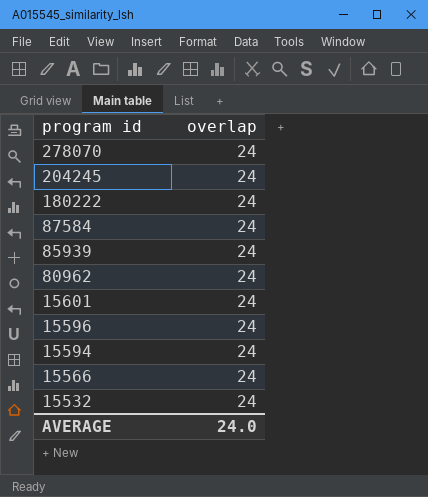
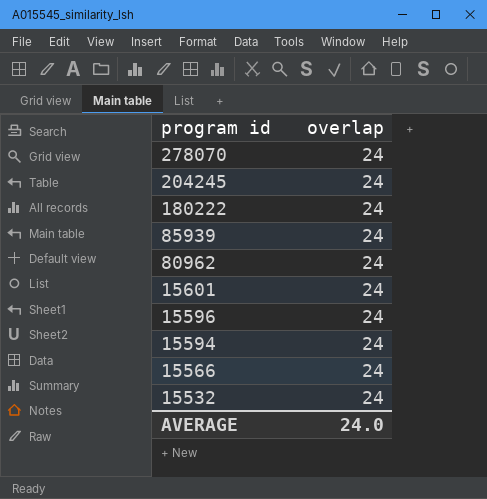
row 87584: 24 -> none

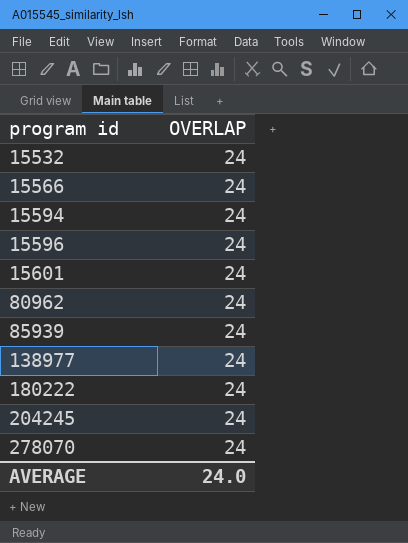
row order: program id descending -> program id ascending
column name: overlap -> OVERLAP
row 138977: none -> 24

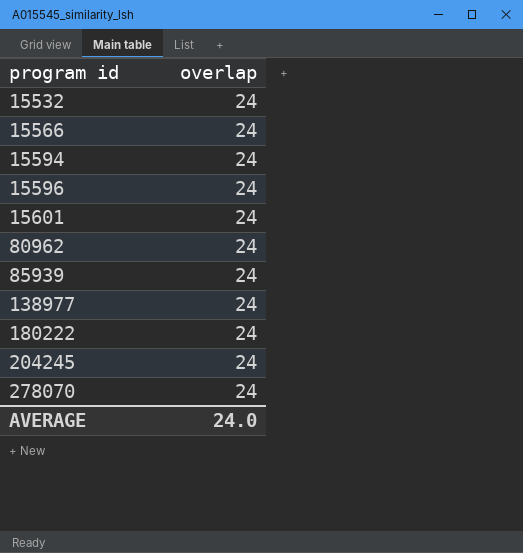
column name: OVERLAP -> overlap

